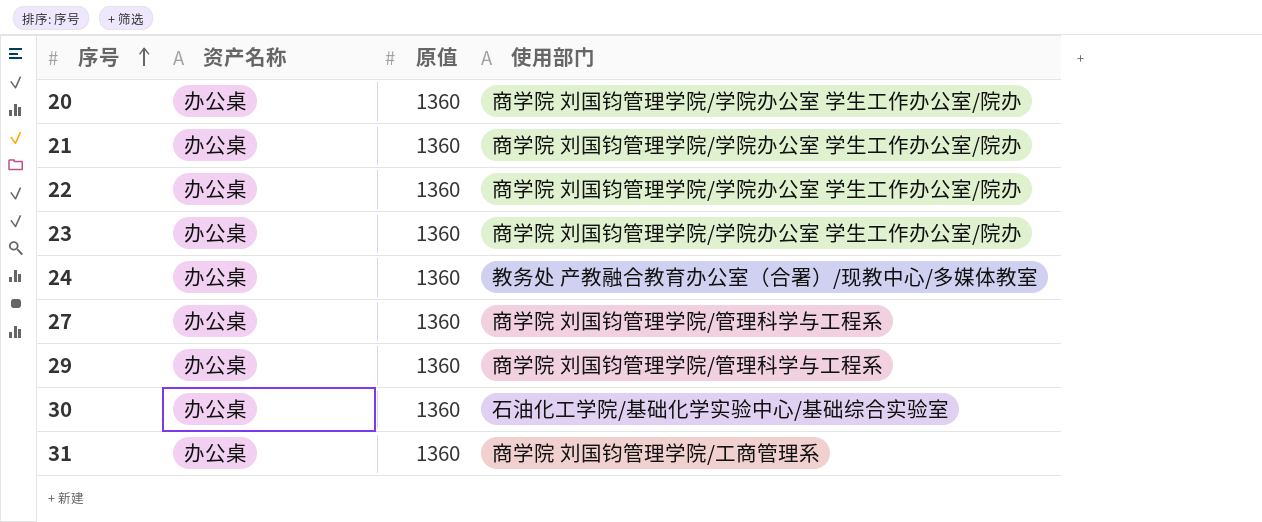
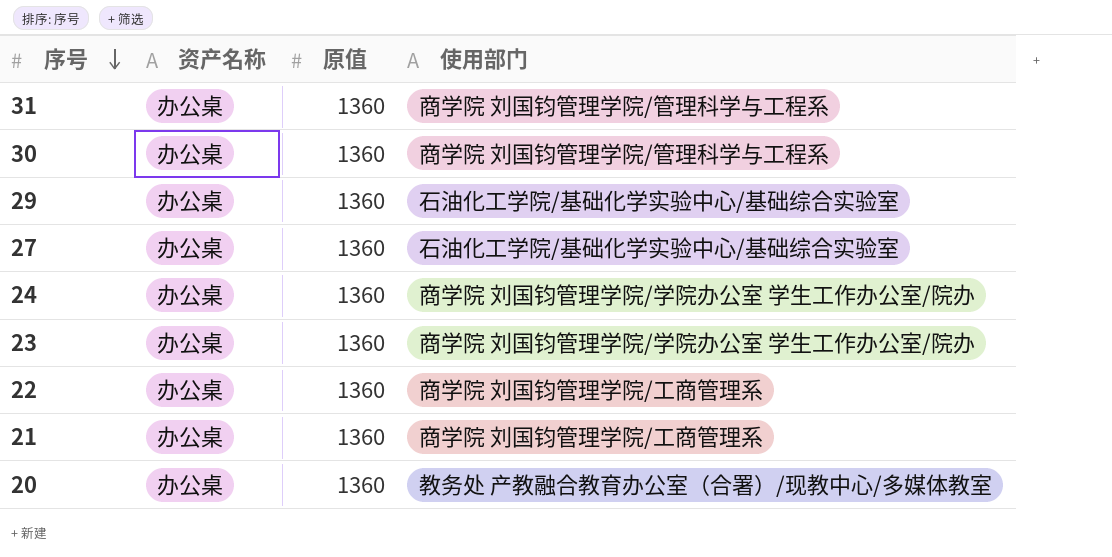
row order: 序号 ascending -> 序号 descending
31 | 使用部门: 商学院 刘国钧管理学院/工商管理系 -> 商学院 刘国钧管理学院/管理科学与工程系
30 | 使用部门: 石油化工学院/基础化学实验中心/基础综合实验室 -> 商学院 刘国钧管理学院/管理科学与工程系
29 | 使用部门: 商学院 刘国钧管理学院/管理科学与工程系 -> 石油化工学院/基础化学实验中心/基础综合实验室
27 | 使用部门: 商学院 刘国钧管理学院/管理科学与工程系 -> 石油化工学院/基础化学实验中心/基础综合实验室
24 | 使用部门: 教务处 产教融合教育办公室（合署）/现教中心/多媒体教室 -> 商学院 刘国钧管理学院/学院办公室 学生工作办公室/院办
22 | 使用部门: 商学院 刘国钧管理学院/学院办公室 学生工作办公室/院办 -> 商学院 刘国钧管理学院/工商管理系
21 | 使用部门: 商学院 刘国钧管理学院/学院办公室 学生工作办公室/院办 -> 商学院 刘国钧管理学院/工商管理系
20 | 使用部门: 商学院 刘国钧管理学院/学院办公室 学生工作办公室/院办 -> 教务处 产教融合教育办公室（合署）/现教中心/多媒体教室

